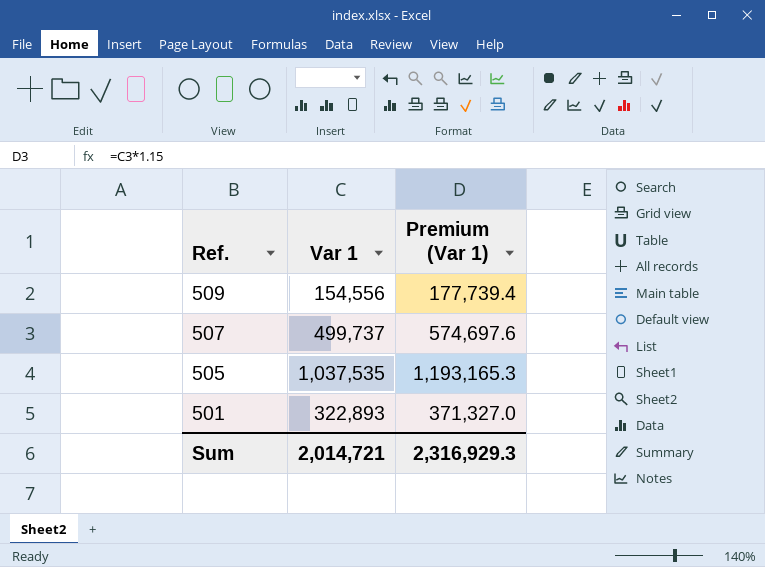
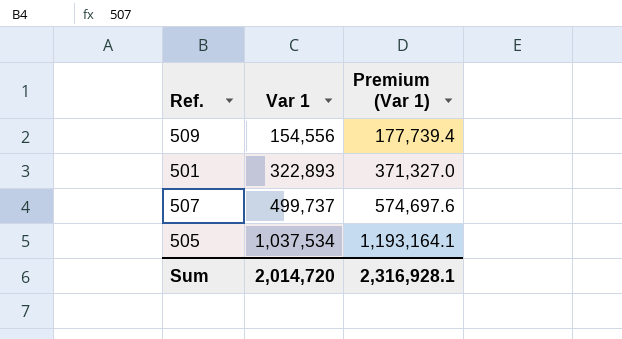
row order: Ref. descending -> Var 1 ascending
505 | Var 1: 1,037,535 -> 1,037,534
505 | Premium (Var 1): 1,193,165.3 -> 1,193,164.1
Sum | Var 1: 2,014,721 -> 2,014,720
Sum | Premium (Var 1): 2,316,929.3 -> 2,316,928.1

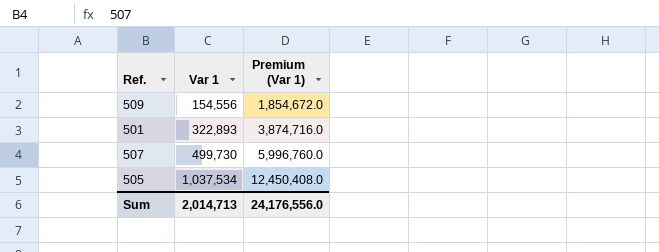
column Premium (Var 1) | formula: [Var 1] * 1.15 -> [Var 1] * 12
507 | Var 1: 499,737 -> 499,730
Sum | Var 1: 2,014,720 -> 2,014,713
Sum | Premium (Var 1): 2,316,928.1 -> 24,176,556.0

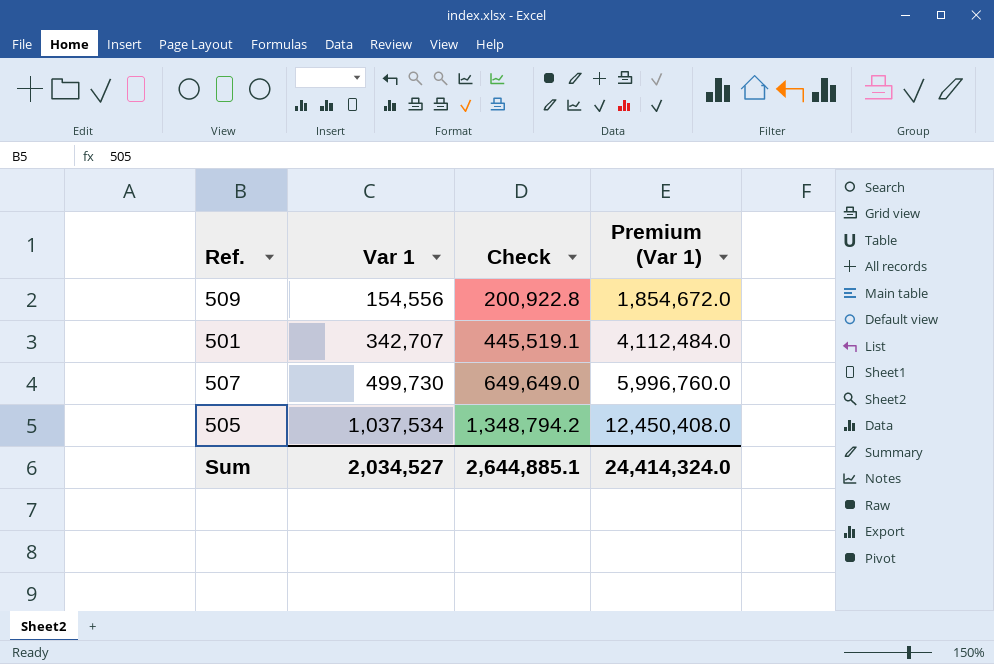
column Check | formula: none -> [Var 1] * 1.3
501 | Var 1: 322,893 -> 342,707
501 | Premium (Var 1): 3,874,716.0 -> 4,112,484.0
Sum | Var 1: 2,014,713 -> 2,034,527
Sum | Premium (Var 1): 24,176,556.0 -> 24,414,324.0

